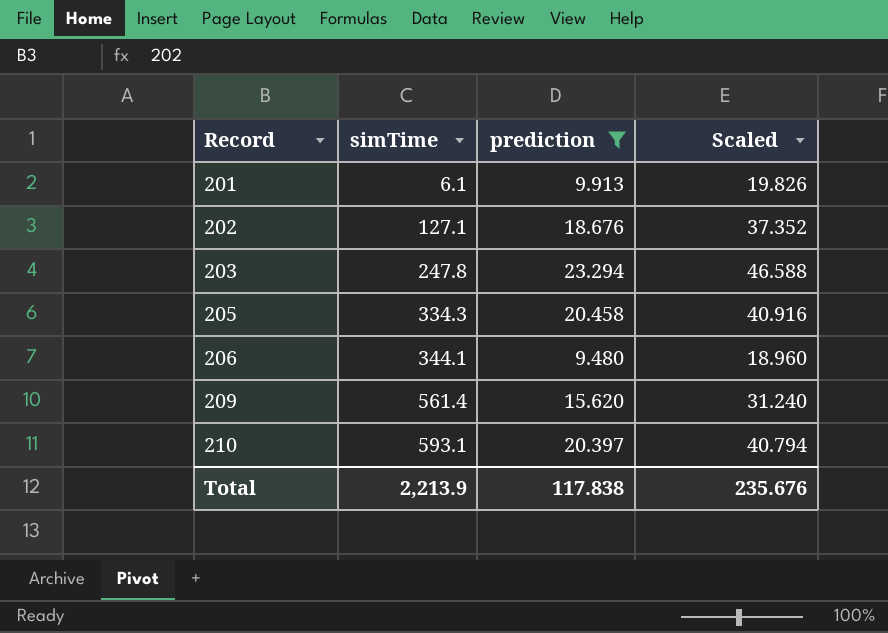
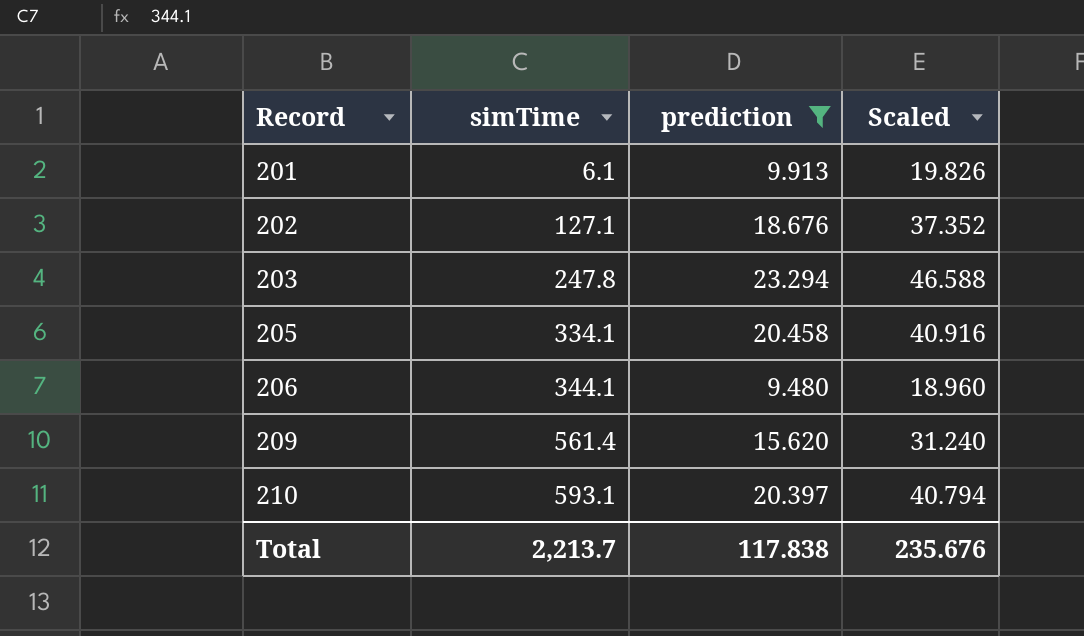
205 | simTime: 334.3 -> 334.1
Total | simTime: 2,213.9 -> 2,213.7

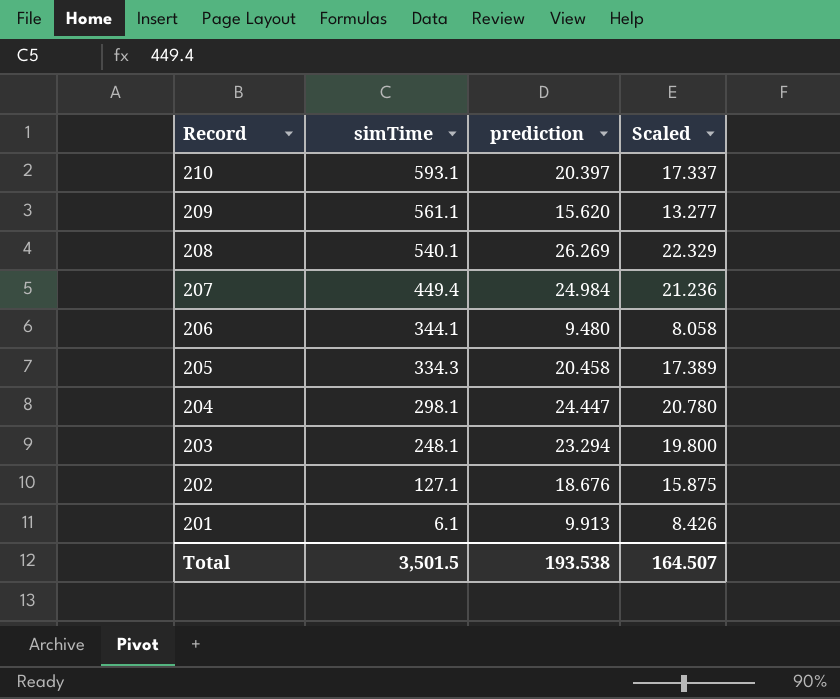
filter: prediction <= 23.294 -> none
row order: Record ascending -> Record descending
column Scaled | formula: [prediction] * 2 -> [prediction] * 0.85
209 | simTime: 561.4 -> 561.1
205 | simTime: 334.1 -> 334.3
203 | simTime: 247.8 -> 248.1
Total | simTime: 2,213.7 -> 3,501.5
Total | prediction: 117.838 -> 193.538
Total | Scaled: 235.676 -> 164.507

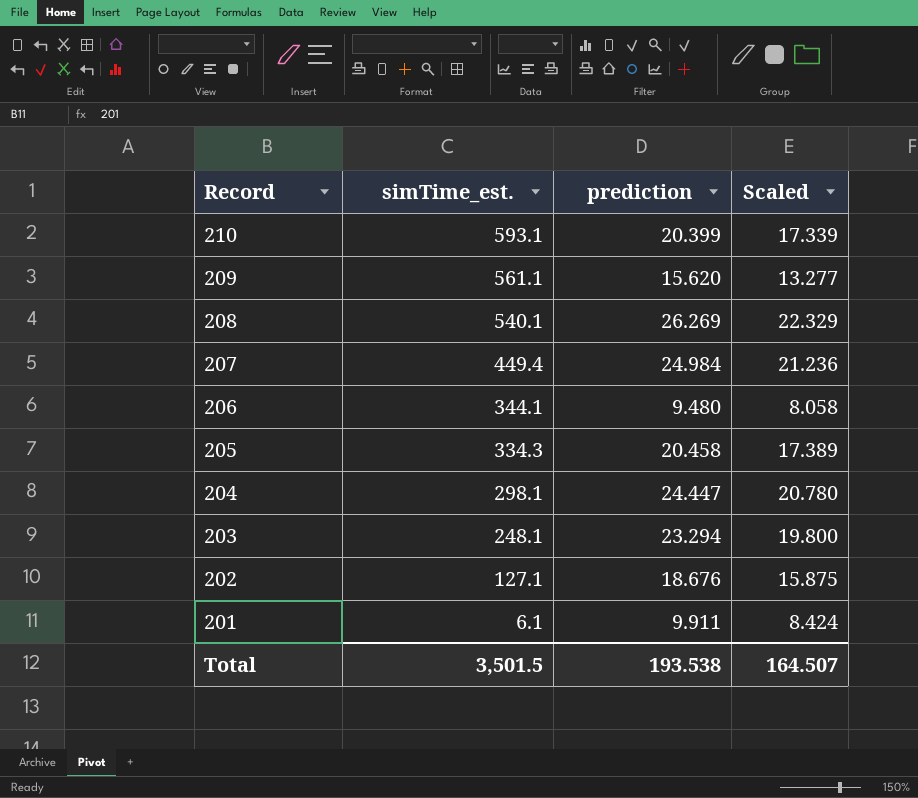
column name: simTime -> simTime_est.
210 | prediction: 20.397 -> 20.399
210 | Scaled: 17.337 -> 17.339
201 | prediction: 9.913 -> 9.911
201 | Scaled: 8.426 -> 8.424

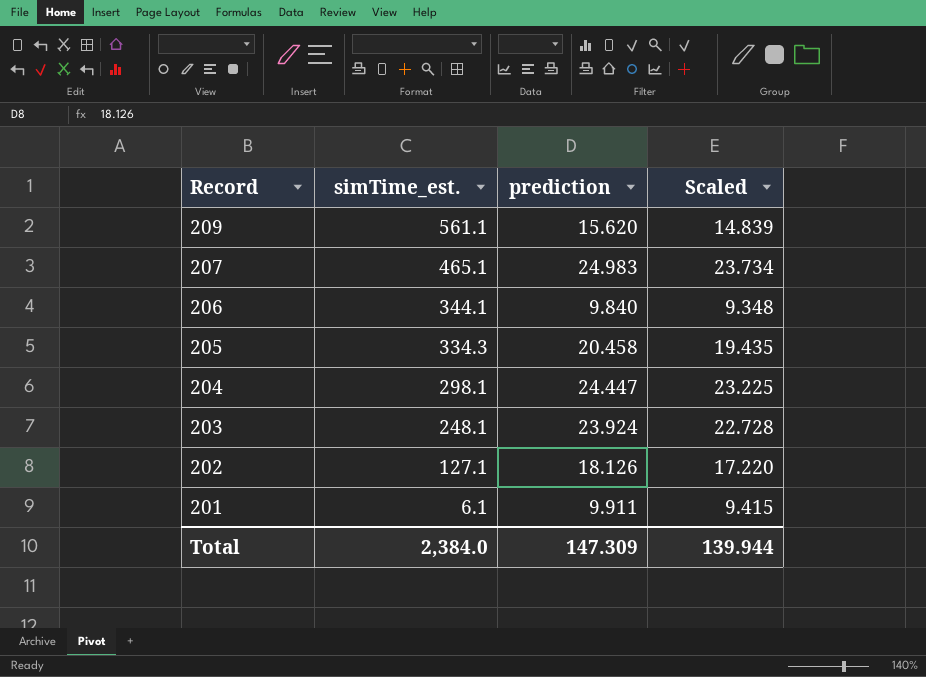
column Scaled | formula: [prediction] * 0.85 -> [prediction] * 0.95
row 210: 593.1 | 20.399 | 17.339 -> none
row 208: 540.1 | 26.269 | 22.329 -> none
207 | simTime_est.: 449.4 -> 465.1
207 | prediction: 24.984 -> 24.983
206 | prediction: 9.480 -> 9.840
203 | prediction: 23.294 -> 23.924
202 | prediction: 18.676 -> 18.126
Total | simTime_est.: 3,501.5 -> 2,384.0
Total | prediction: 193.538 -> 147.309
Total | Scaled: 164.507 -> 139.944

